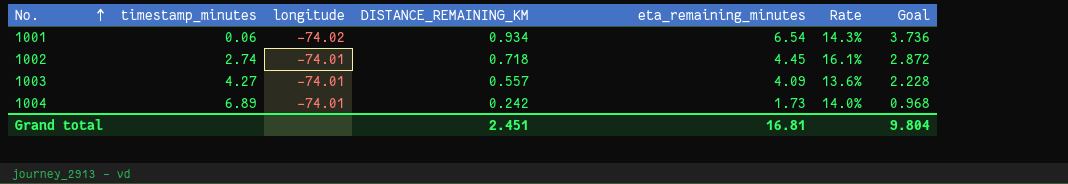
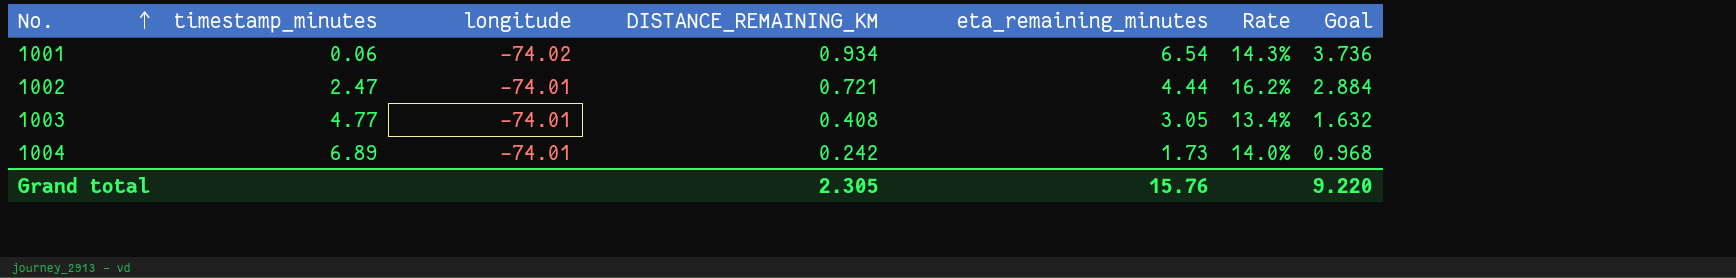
1002 | timestamp_minutes: 2.74 -> 2.47
1002 | DISTANCE_REMAINING_KM: 0.718 -> 0.721
1002 | eta_remaining_minutes: 4.45 -> 4.44
1002 | Rate: 16.1% -> 16.2%
1002 | Goal: 2.872 -> 2.884
1003 | timestamp_minutes: 4.27 -> 4.77
1003 | DISTANCE_REMAINING_KM: 0.557 -> 0.408
1003 | eta_remaining_minutes: 4.09 -> 3.05
1003 | Rate: 13.6% -> 13.4%
1003 | Goal: 2.228 -> 1.632
Grand total | DISTANCE_REMAINING_KM: 2.451 -> 2.305
Grand total | eta_remaining_minutes: 16.81 -> 15.76
Grand total | Goal: 9.804 -> 9.220

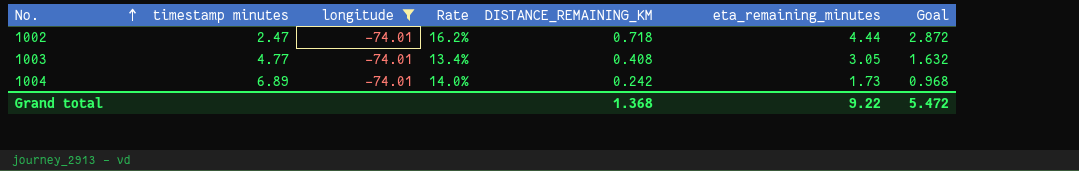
filter: none -> longitude = -74.01
column name: timestamp_minutes -> timestamp minutes
column Rate | position: 6 -> 4
1002 | DISTANCE_REMAINING_KM: 0.721 -> 0.718
1002 | Goal: 2.884 -> 2.872
Grand total | DISTANCE_REMAINING_KM: 2.305 -> 1.368
Grand total | eta_remaining_minutes: 15.76 -> 9.22
Grand total | Goal: 9.220 -> 5.472

